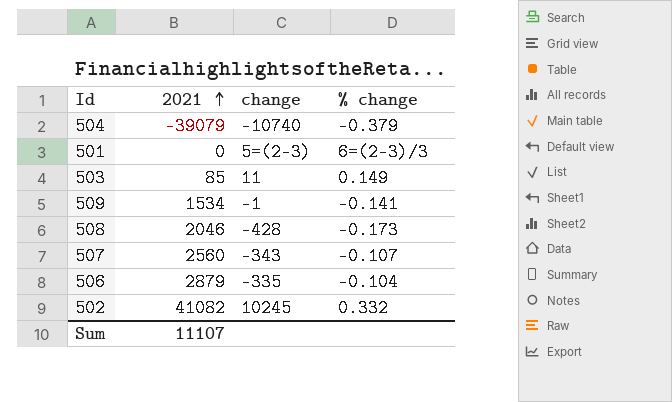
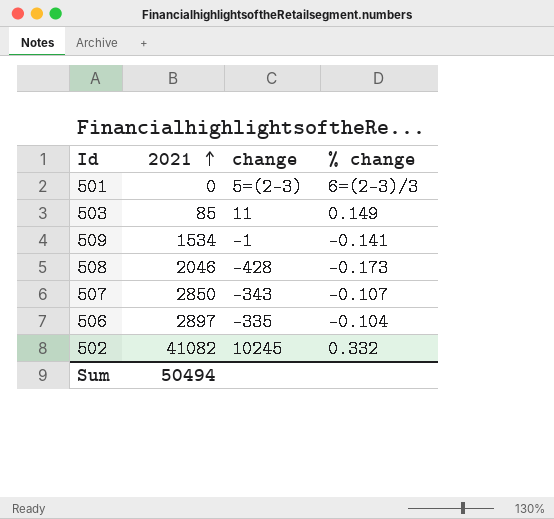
row 504: -39079 | -10740 | -0.379 -> none
507 | 2021: 2560 -> 2850
506 | 2021: 2879 -> 2897
Sum | 2021: 11107 -> 50494

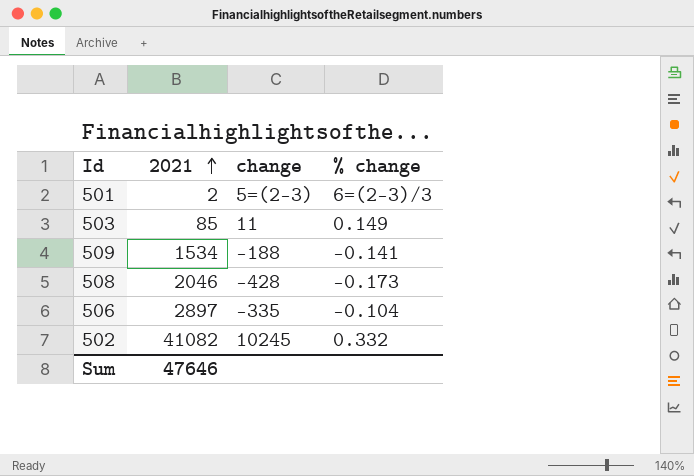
row 507: 2850 | -343 | -0.107 -> none
501 | 2021: 0 -> 2
509 | change: -1 -> -188
Sum | 2021: 50494 -> 47646

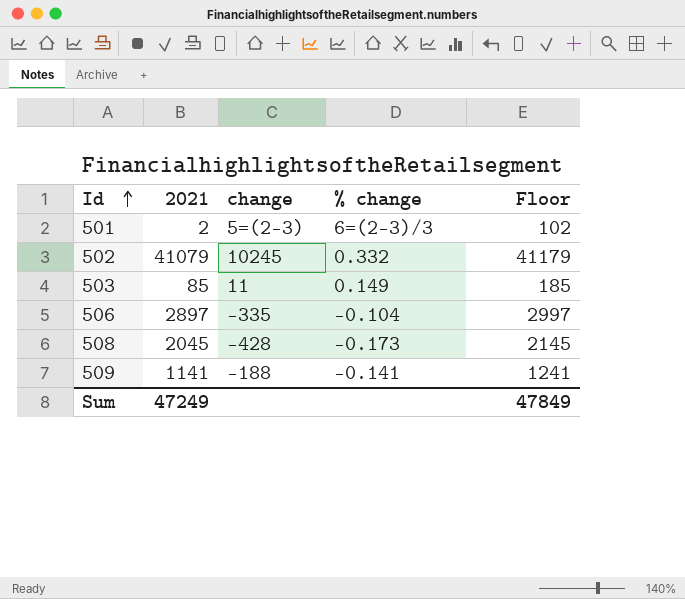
row order: 2021 ascending -> Id ascending
column Floor | formula: none -> [2021] + 100
502 | 2021: 41082 -> 41079
508 | 2021: 2046 -> 2045
509 | 2021: 1534 -> 1141
Sum | 2021: 47646 -> 47249

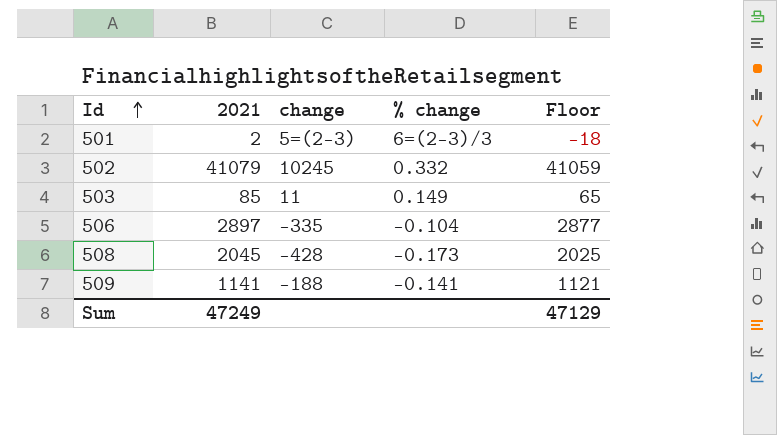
column Floor | formula: [2021] + 100 -> [2021] - 20
Sum | Floor: 47849 -> 47129

